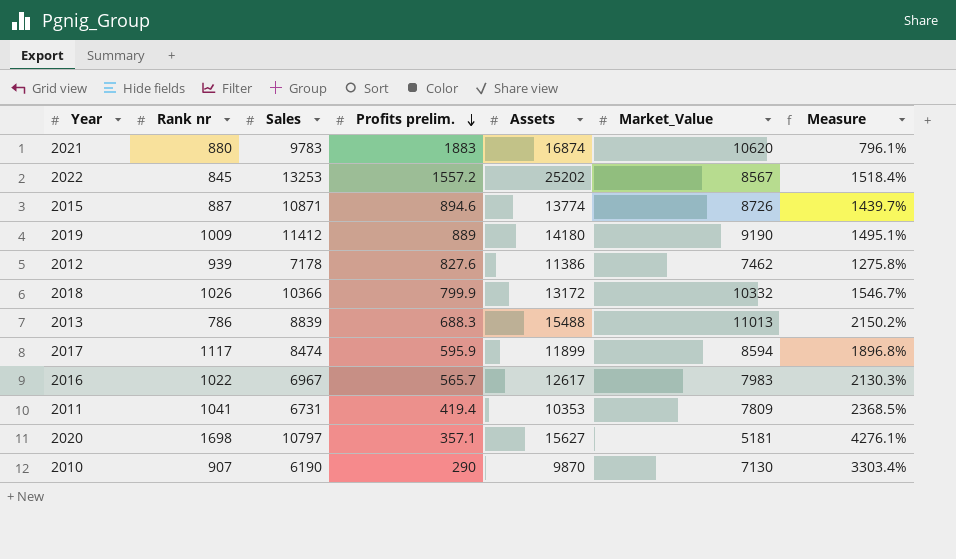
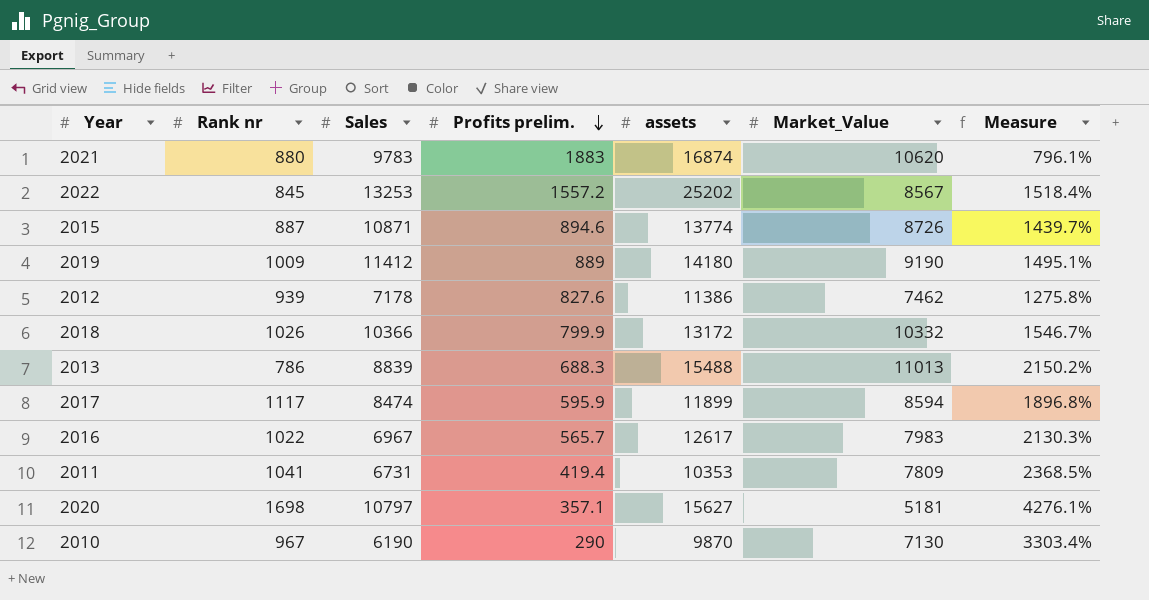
column name: Assets -> assets
2010 | Rank nr: 907 -> 967

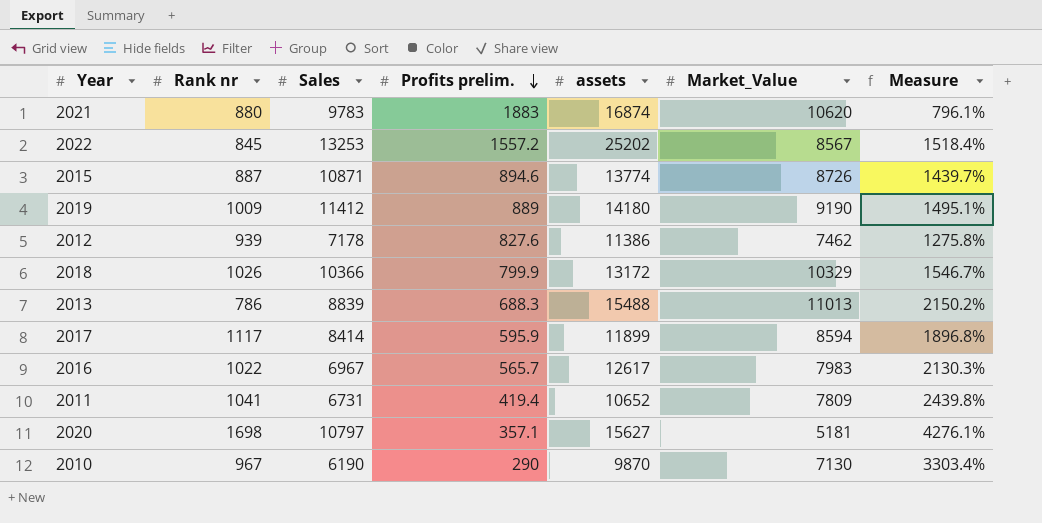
2018 | Market_Value: 10332 -> 10329
2017 | Sales: 8474 -> 8414
2011 | assets: 10353 -> 10652
2011 | Measure: 2368.5% -> 2439.8%

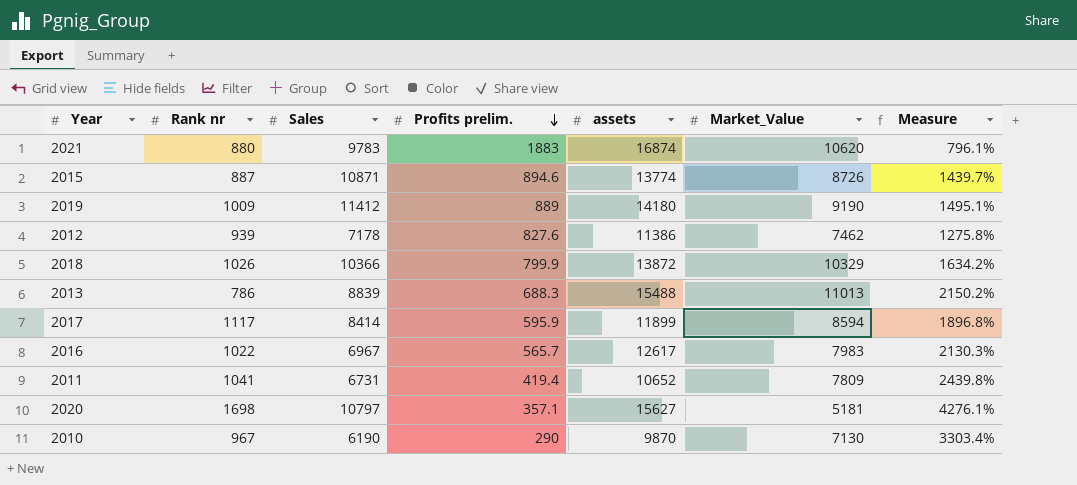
row 2022: 845 | 13253 | 1557.2 | 25202 | 8567 | 1518.4% -> none
2018 | assets: 13172 -> 13872
2018 | Measure: 1546.7% -> 1634.2%

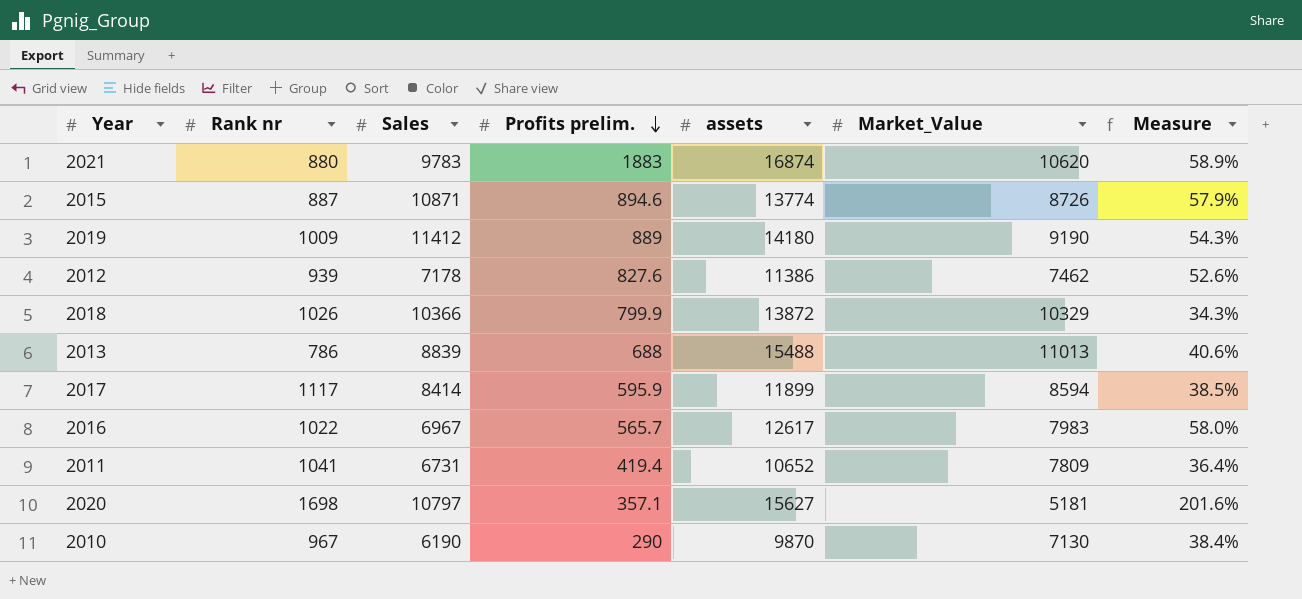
column Measure | formula: ([assets] - [Profits prelim.]) / [Profits prelim.] -> ([assets] - [Market_Value]) / [Market_Value]
2013 | Profits prelim.: 688.3 -> 688

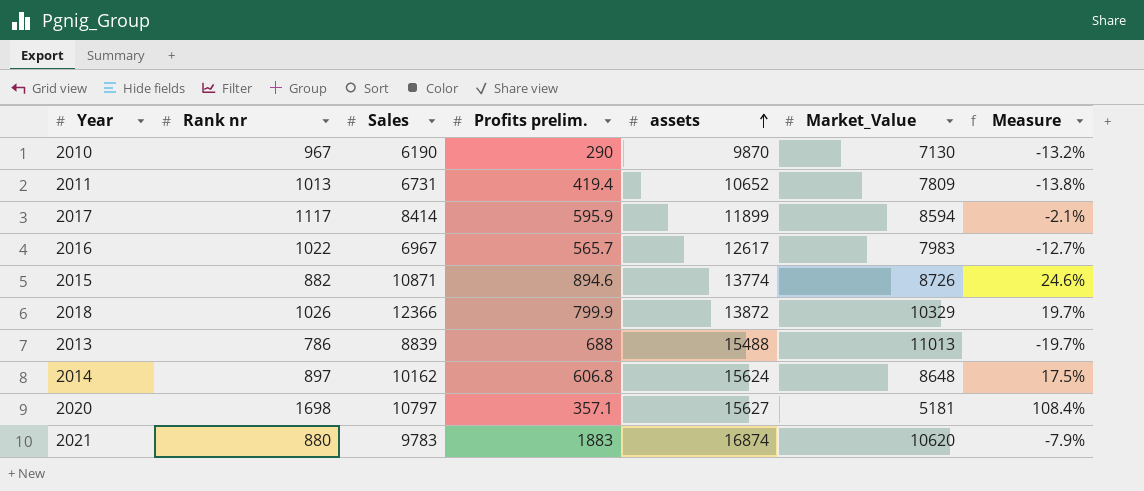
row order: Profits prelim. descending -> assets ascending
column Measure | formula: ([assets] - [Market_Value]) / [Market_Value] -> ([Sales] - [Market_Value]) / [Market_Value]
row 2019: 1009 | 11412 | 889 | 14180 | 9190 | 54.3% -> none
row 2012: 939 | 7178 | 827.6 | 11386 | 7462 | 52.6% -> none
2011 | Rank nr: 1041 -> 1013
2015 | Rank nr: 887 -> 882
2018 | Sales: 10366 -> 12366
row 2014: none -> 897 | 10162 | 606.8 | 15624 | 8648 | 17.5%

